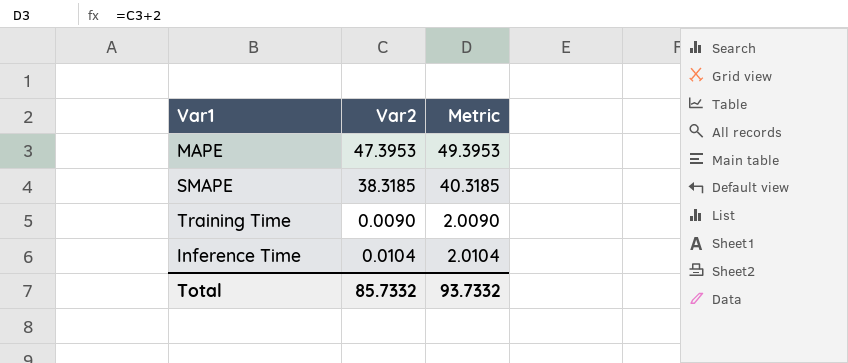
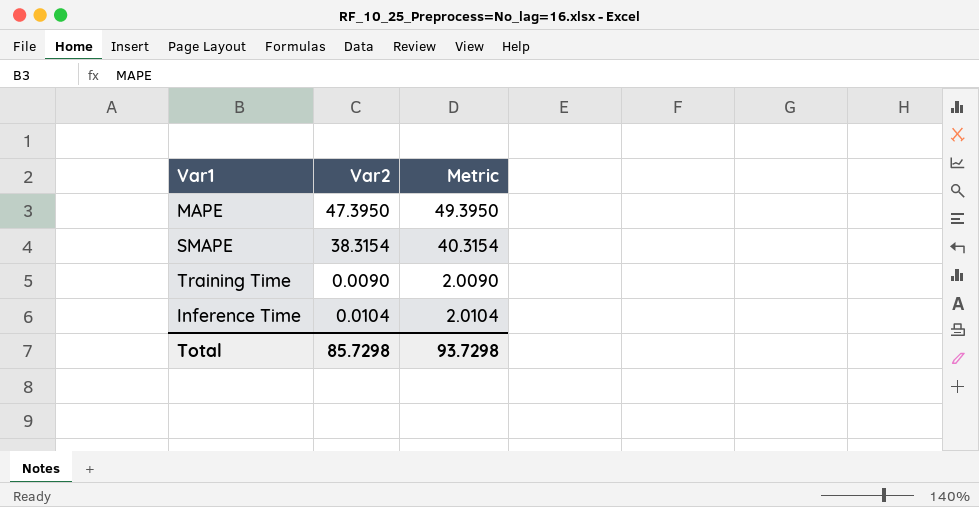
MAPE | Var2: 47.3953 -> 47.3950
MAPE | Metric: 49.3953 -> 49.3950
SMAPE | Var2: 38.3185 -> 38.3154
SMAPE | Metric: 40.3185 -> 40.3154
Total | Var2: 85.7332 -> 85.7298
Total | Metric: 93.7332 -> 93.7298

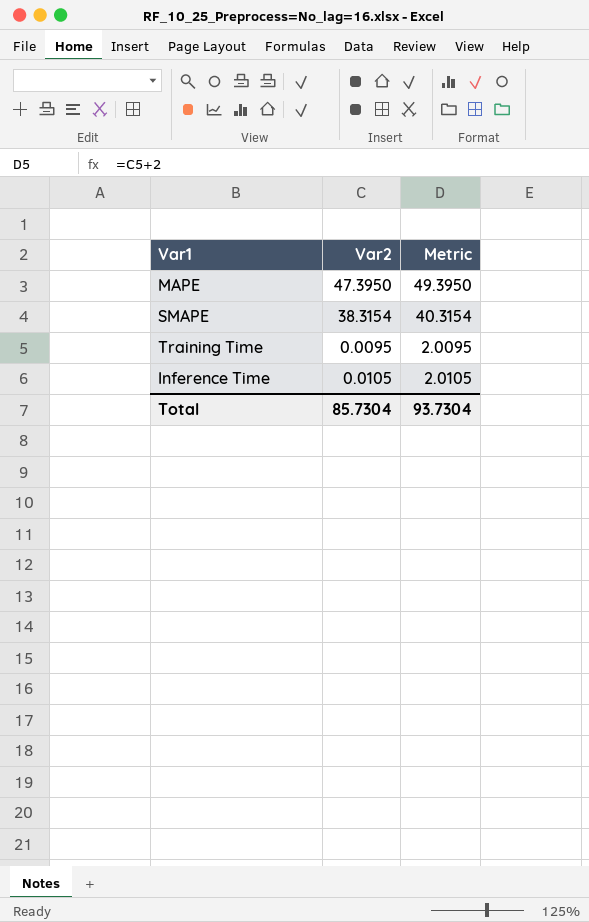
Training Time | Var2: 0.0090 -> 0.0095
Training Time | Metric: 2.0090 -> 2.0095
Inference Time | Var2: 0.0104 -> 0.0105
Inference Time | Metric: 2.0104 -> 2.0105
Total | Var2: 85.7298 -> 85.7304
Total | Metric: 93.7298 -> 93.7304

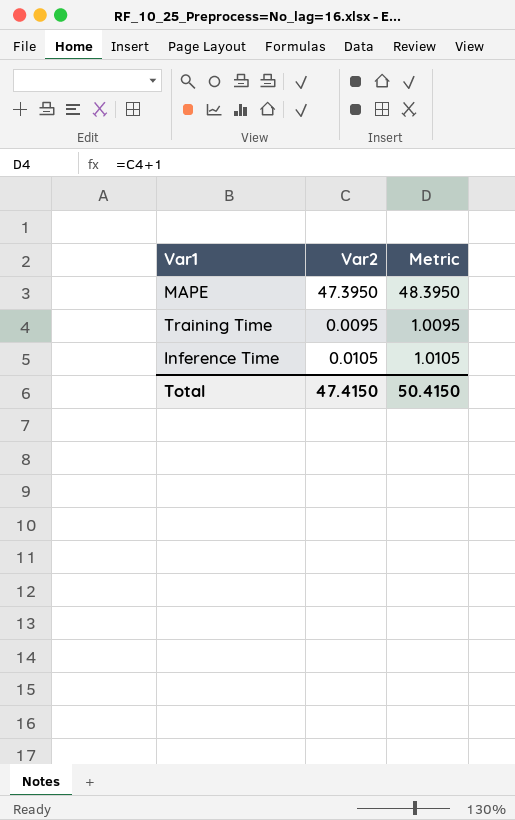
column Metric | formula: [Var2] + 2 -> [Var2] + 1
row SMAPE: 38.3154 | 40.3154 -> none
Total | Var2: 85.7304 -> 47.4150
Total | Metric: 93.7304 -> 50.4150

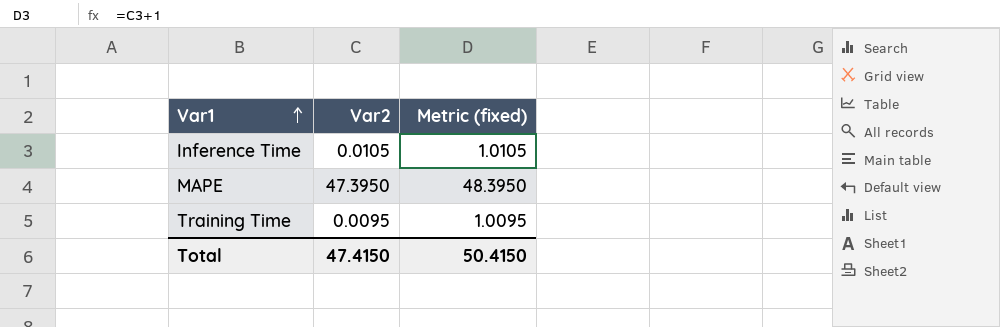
row order: none -> Var1 ascending
column name: Metric -> Metric (fixed)

